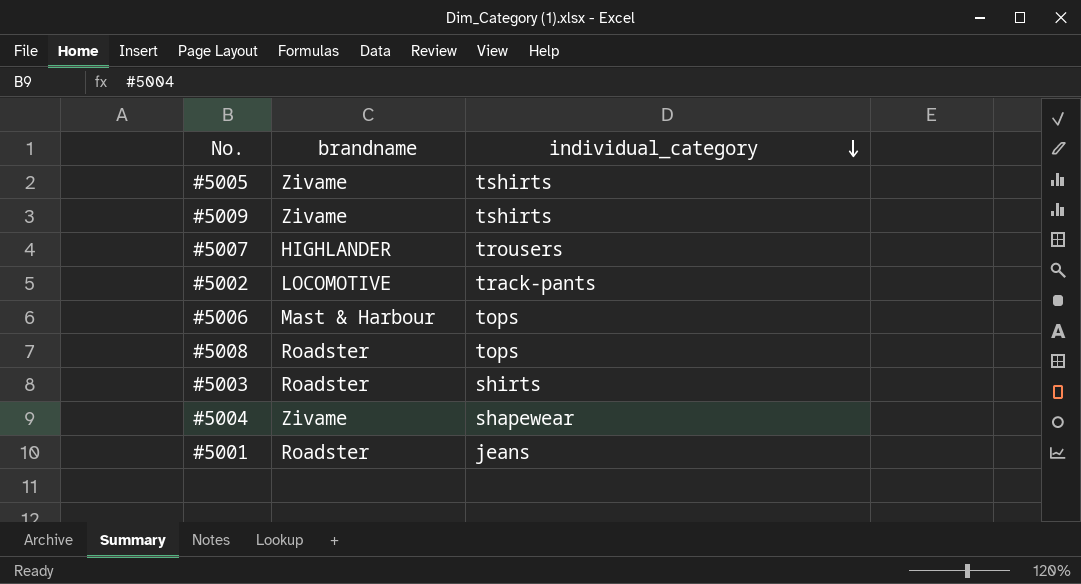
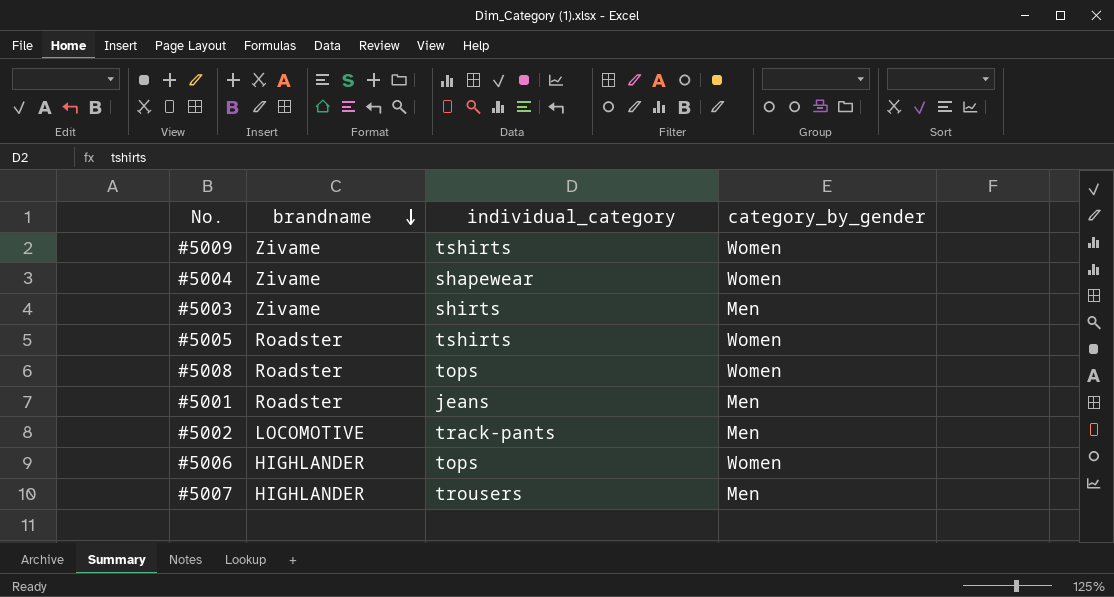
row order: individual_category descending -> brandname descending
column category_by_gender | position: none -> 4
#5003 | brandname: Roadster -> Zivame
#5005 | brandname: Zivame -> Roadster
#5006 | brandname: Mast & Harbour -> HIGHLANDER

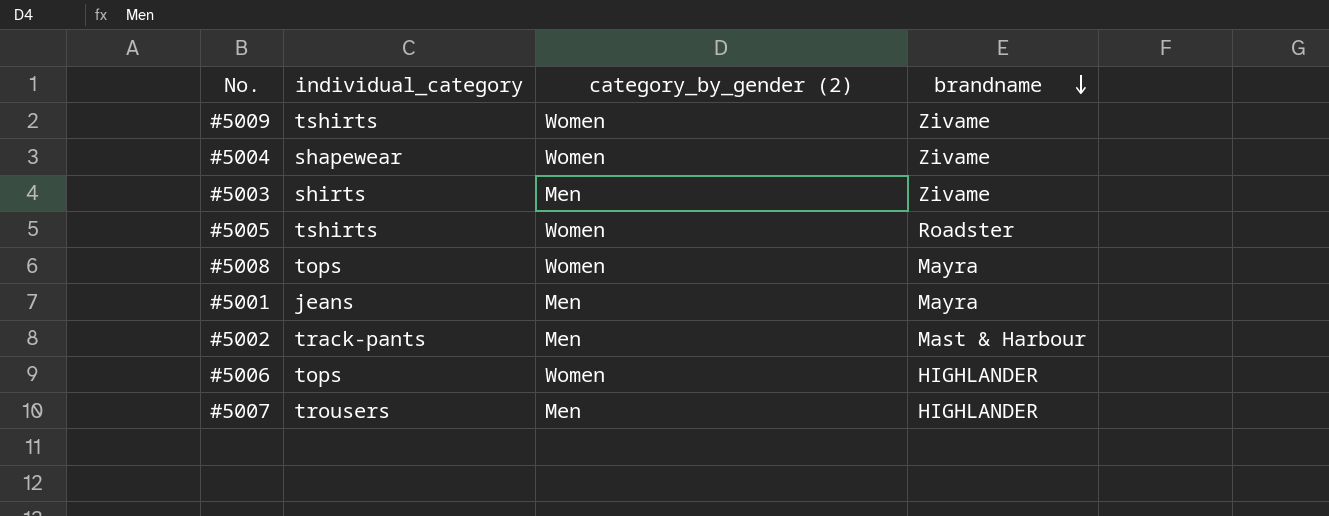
column name: category_by_gender -> category_by_gender (2)
column brandname | position: 2 -> 4
#5008 | brandname: Roadster -> Mayra
#5001 | brandname: Roadster -> Mayra
#5002 | brandname: LOCOMOTIVE -> Mast & Harbour

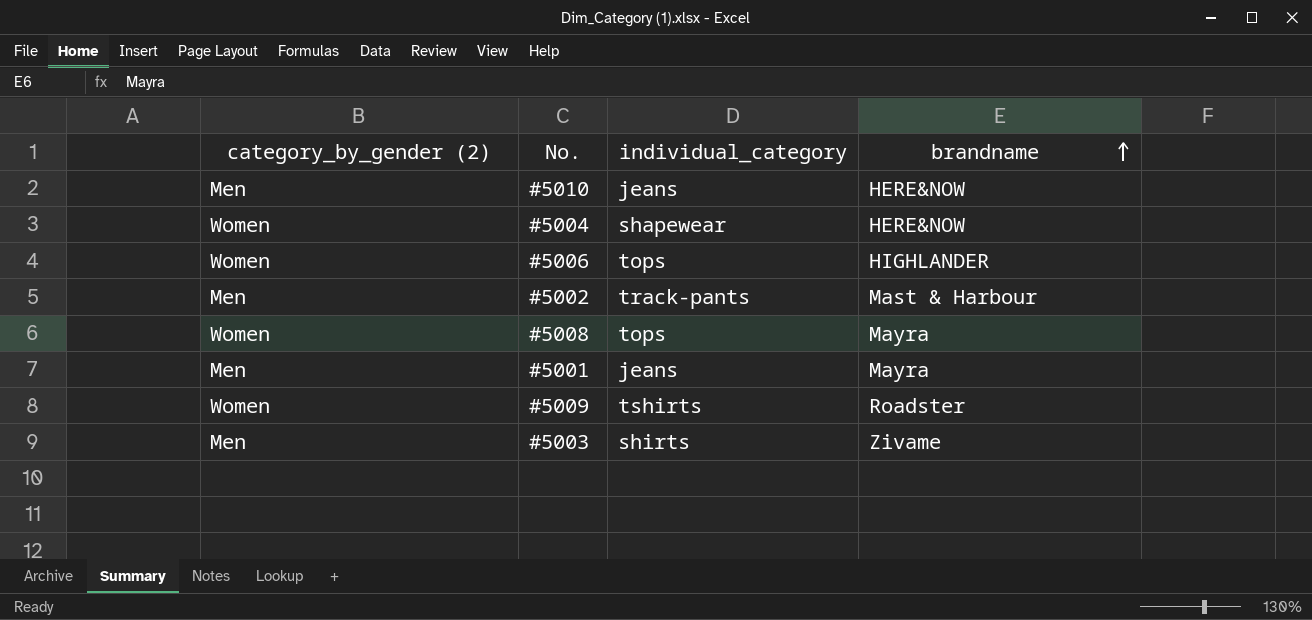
row order: brandname descending -> brandname ascending
column category_by_gender (2) | position: 3 -> 1
row #5005: tshirts | Women | Roadster -> none
row #5007: trousers | Men | HIGHLANDER -> none
row #5010: none -> Men | jeans | HERE&NOW
#5004 | brandname: Zivame -> HERE&NOW
#5009 | brandname: Zivame -> Roadster

